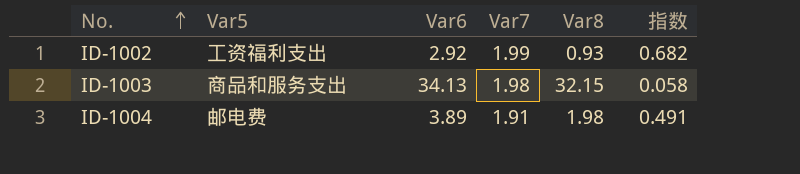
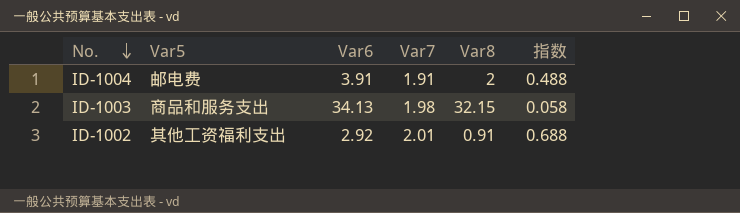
row order: No. ascending -> No. descending
ID-1004 | Var6: 3.89 -> 3.91
ID-1004 | Var8: 1.98 -> 2
ID-1004 | 指数: 0.491 -> 0.488
ID-1002 | Var5: 工资福利支出 -> 其他工资福利支出
ID-1002 | Var7: 1.99 -> 2.01
ID-1002 | Var8: 0.93 -> 0.91
ID-1002 | 指数: 0.682 -> 0.688

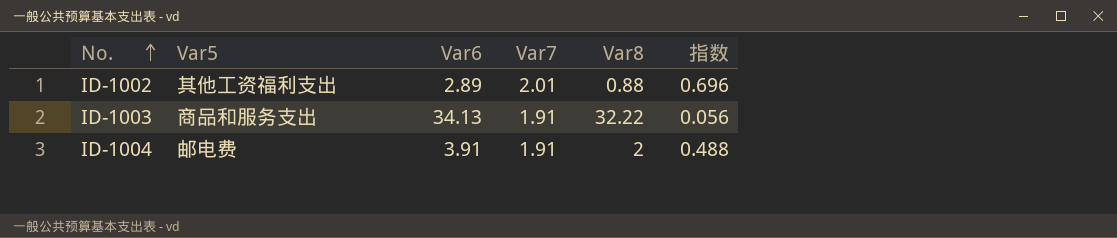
row order: No. descending -> No. ascending
ID-1002 | Var6: 2.92 -> 2.89
ID-1002 | Var8: 0.91 -> 0.88
ID-1002 | 指数: 0.688 -> 0.696
ID-1003 | Var7: 1.98 -> 1.91
ID-1003 | Var8: 32.15 -> 32.22
ID-1003 | 指数: 0.058 -> 0.056

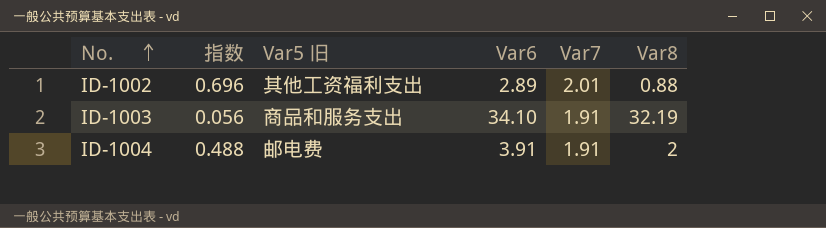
column 指数 | position: 6 -> 2
column name: Var5 -> Var5 旧
ID-1003 | Var6: 34.13 -> 34.10
ID-1003 | Var8: 32.22 -> 32.19

